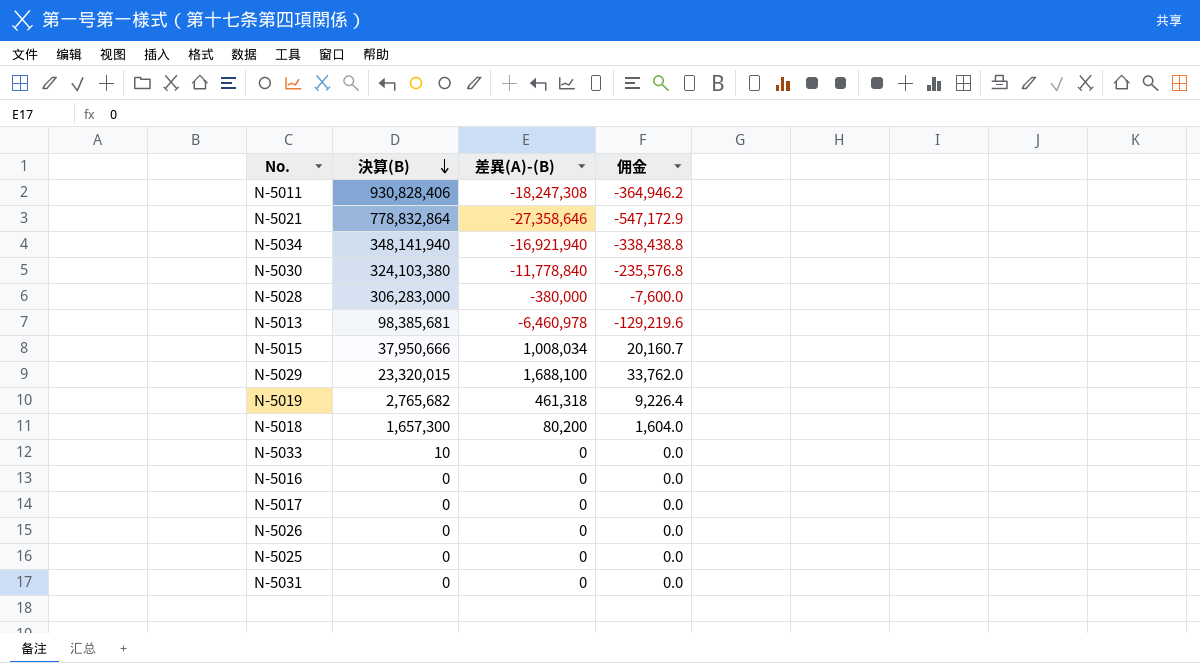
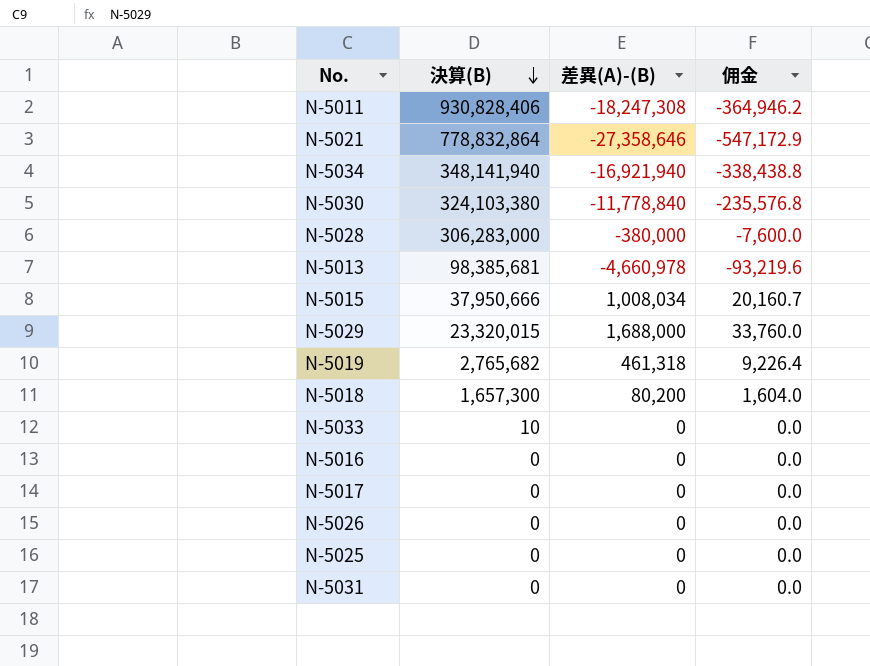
N-5013 | 差異(A)-(B): -6,460,978 -> -4,660,978
N-5013 | 佣金: -129,219.6 -> -93,219.6
N-5029 | 差異(A)-(B): 1,688,100 -> 1,688,000
N-5029 | 佣金: 33,762.0 -> 33,760.0

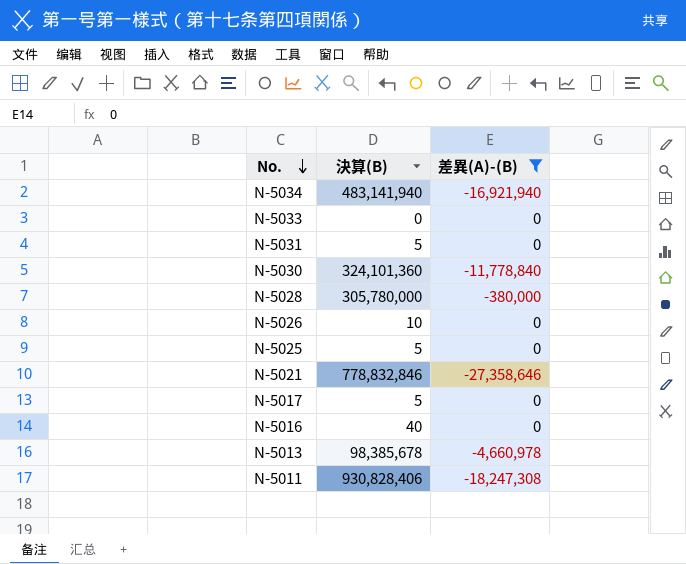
filter: none -> 差異(A)-(B) <= 0
row order: 決算(B) descending -> No. descending
column 佣金 | formula: [差異(A)-(B)] * 0.02 -> none
N-5034 | 決算(B): 348,141,940 -> 483,141,940
N-5033 | 決算(B): 10 -> 0
N-5031 | 決算(B): 0 -> 5
N-5030 | 決算(B): 324,103,380 -> 324,101,360
N-5028 | 決算(B): 306,283,000 -> 305,780,000
N-5026 | 決算(B): 0 -> 10
N-5025 | 決算(B): 0 -> 5
N-5021 | 決算(B): 778,832,864 -> 778,832,846
N-5017 | 決算(B): 0 -> 5
N-5016 | 決算(B): 0 -> 40
N-5013 | 決算(B): 98,385,681 -> 98,385,678

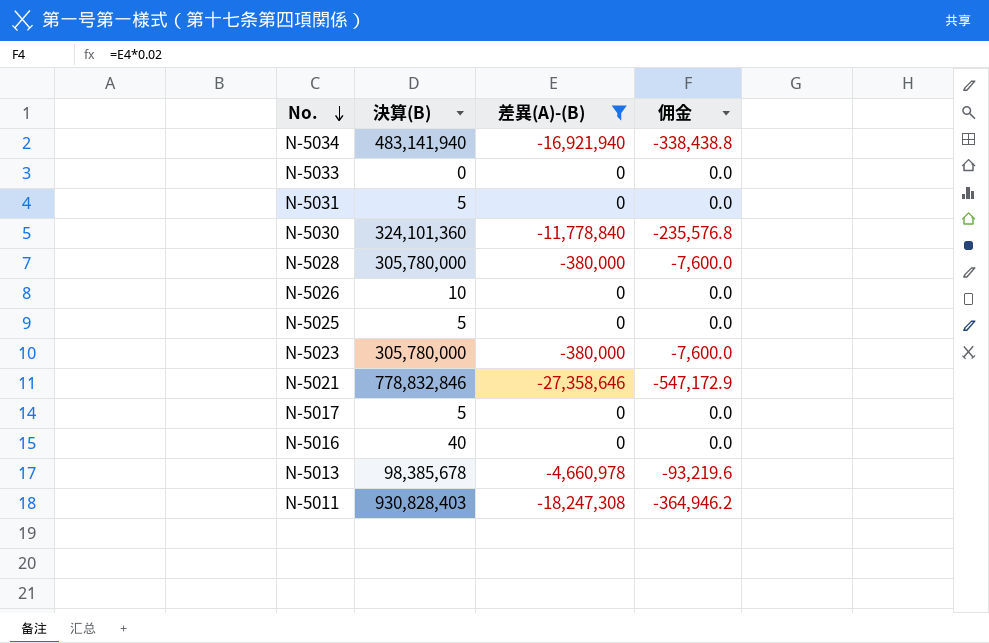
column 佣金 | formula: none -> [差異(A)-(B)] * 0.02
row N-5023: none -> 305,780,000 | -380,000 | -7,600.0
N-5011 | 決算(B): 930,828,406 -> 930,828,403

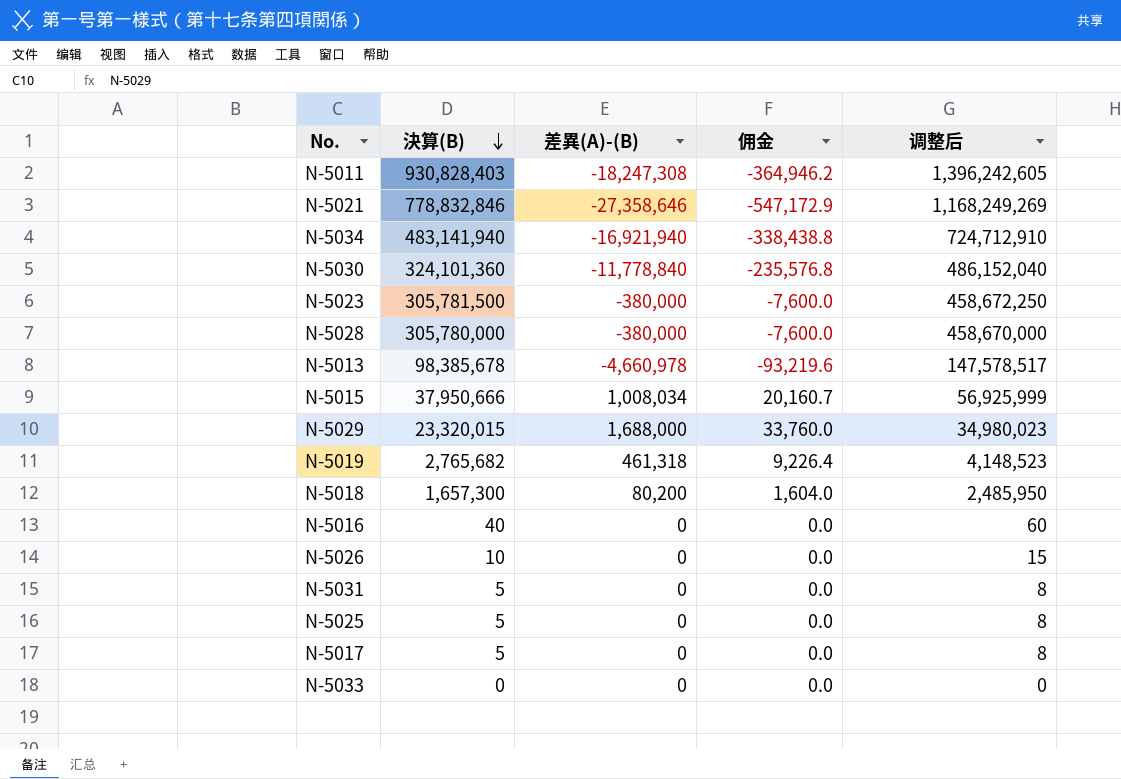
filter: 差異(A)-(B) <= 0 -> none
row order: No. descending -> 決算(B) descending
column 调整后 | formula: none -> [決算(B)] * 1.5
N-5023 | 決算(B): 305,780,000 -> 305,781,500

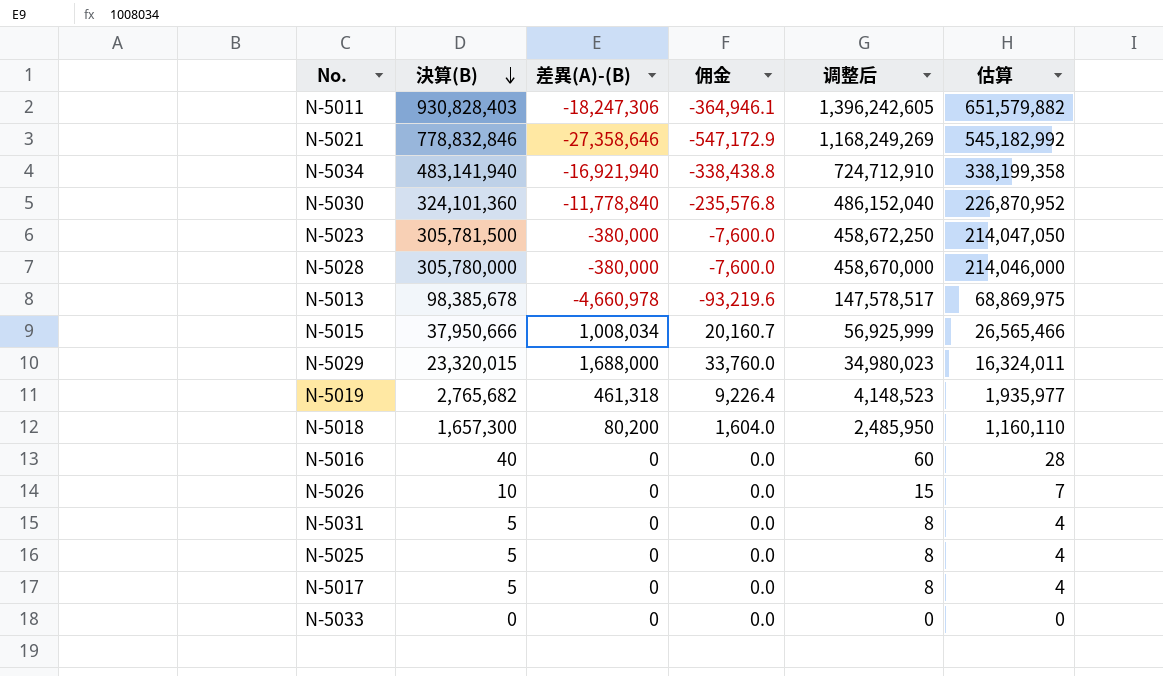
column 估算 | formula: none -> [決算(B)] * 0.7
N-5011 | 差異(A)-(B): -18,247,308 -> -18,247,306
N-5011 | 佣金: -364,946.2 -> -364,946.1

